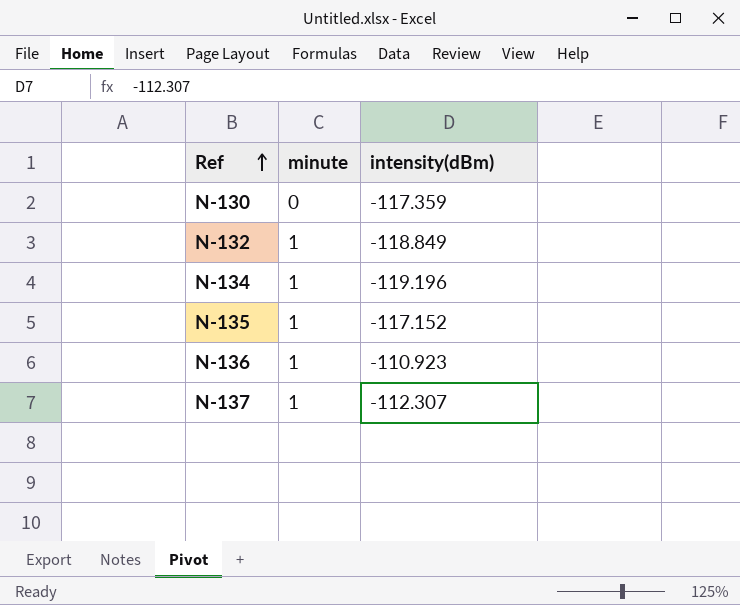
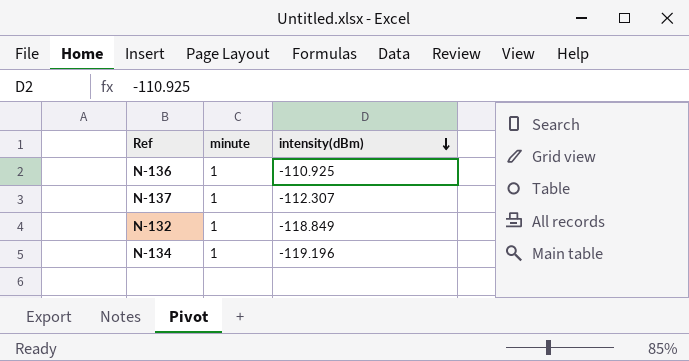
row order: Ref ascending -> intensity(dBm) descending
row N-130: 0 | -117.359 -> none
row N-135: 1 | -117.152 -> none
N-136 | intensity(dBm): -110.923 -> -110.925

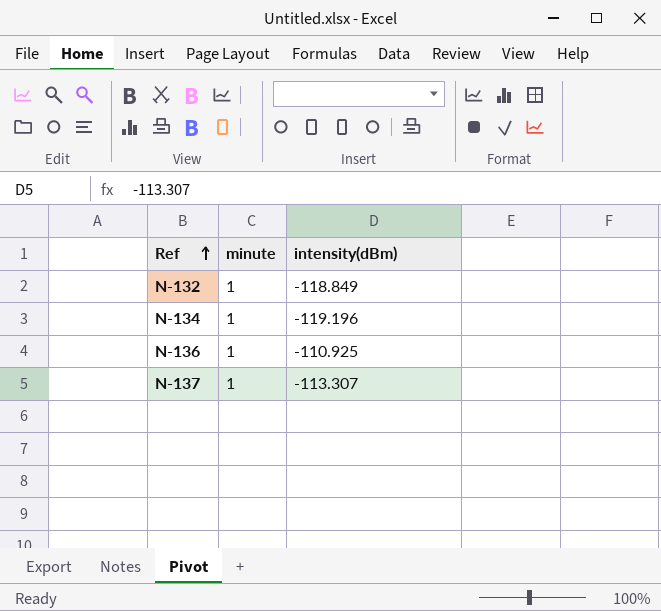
row order: intensity(dBm) descending -> Ref ascending
N-137 | intensity(dBm): -112.307 -> -113.307

